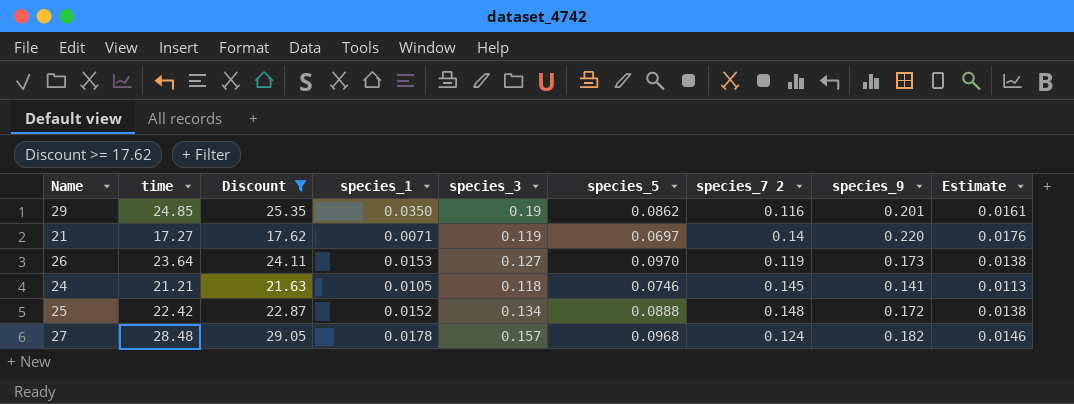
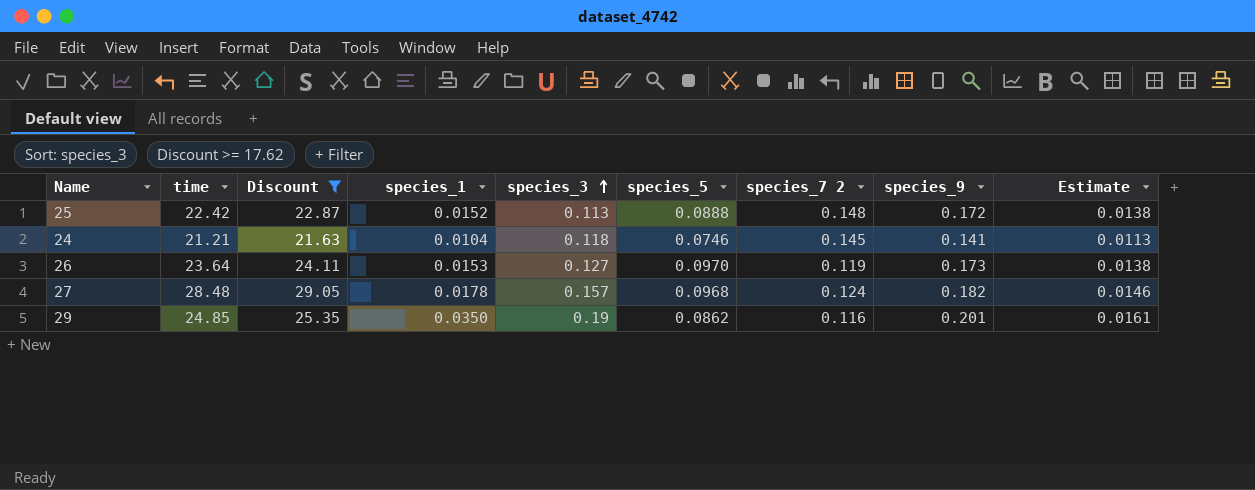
row order: none -> species_3 ascending
row 21: 17.27 | 17.62 | 0.0071 | 0.119 | 0.0697 | 0.14 | 0.220 | 0.0176 -> none
25 | species_3: 0.134 -> 0.113
24 | species_1: 0.0105 -> 0.0104

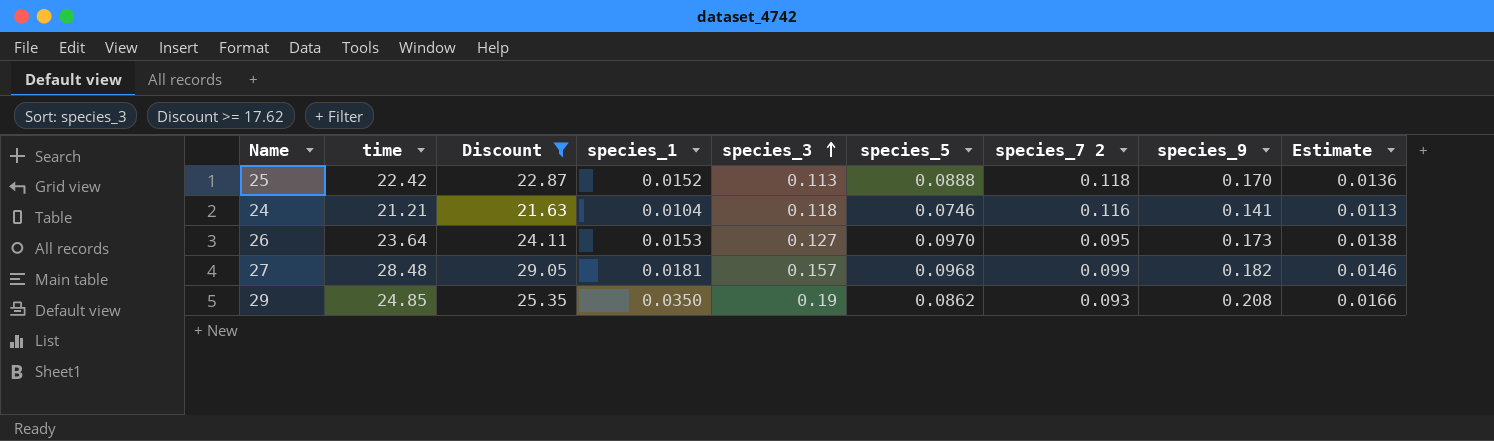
25 | species_7 2: 0.148 -> 0.118
25 | species_9: 0.172 -> 0.170
25 | Estimate: 0.0138 -> 0.0136
24 | species_7 2: 0.145 -> 0.116
26 | species_7 2: 0.119 -> 0.095
27 | species_1: 0.0178 -> 0.0181
27 | species_7 2: 0.124 -> 0.099
29 | species_7 2: 0.116 -> 0.093
29 | species_9: 0.201 -> 0.208
29 | Estimate: 0.0161 -> 0.0166

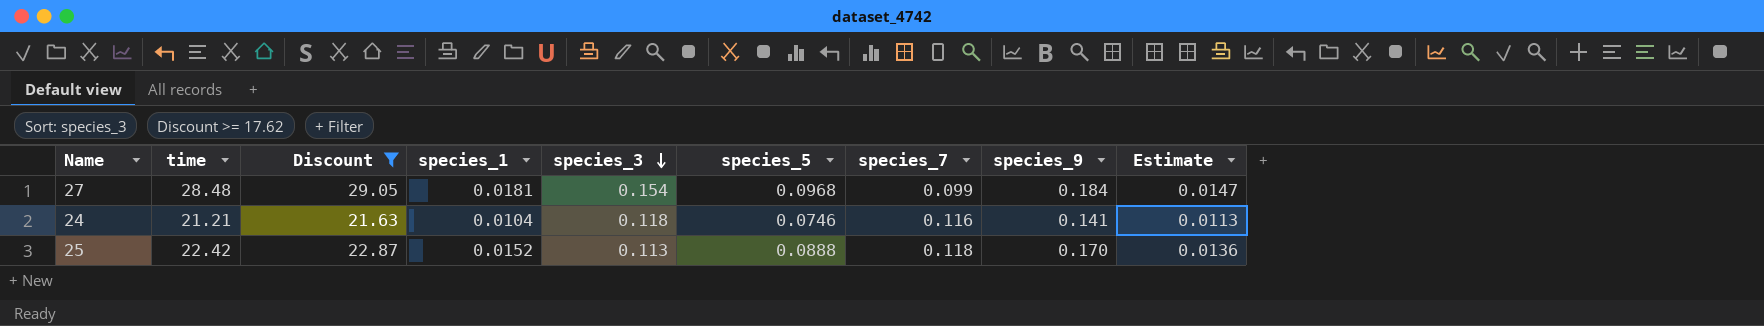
row order: species_3 ascending -> species_3 descending
column name: species_7 2 -> species_7
row 26: 23.64 | 24.11 | 0.0153 | 0.127 | 0.0970 | 0.095 | 0.173 | 0.0138 -> none
row 29: 24.85 | 25.35 | 0.0350 | 0.19 | 0.0862 | 0.093 | 0.208 | 0.0166 -> none
27 | species_3: 0.157 -> 0.154
27 | species_9: 0.182 -> 0.184
27 | Estimate: 0.0146 -> 0.0147

